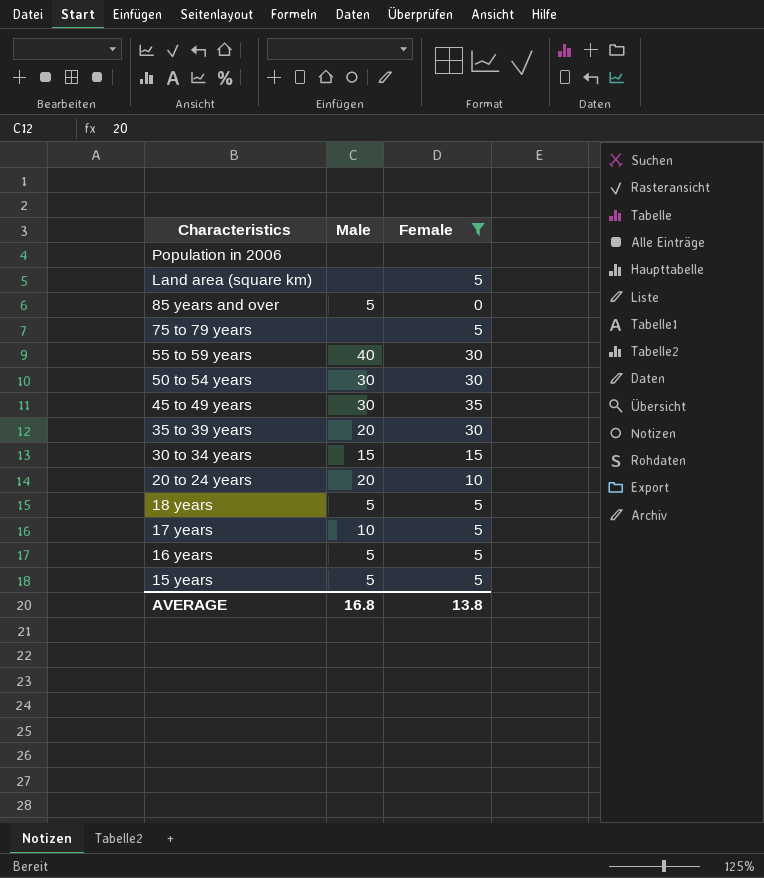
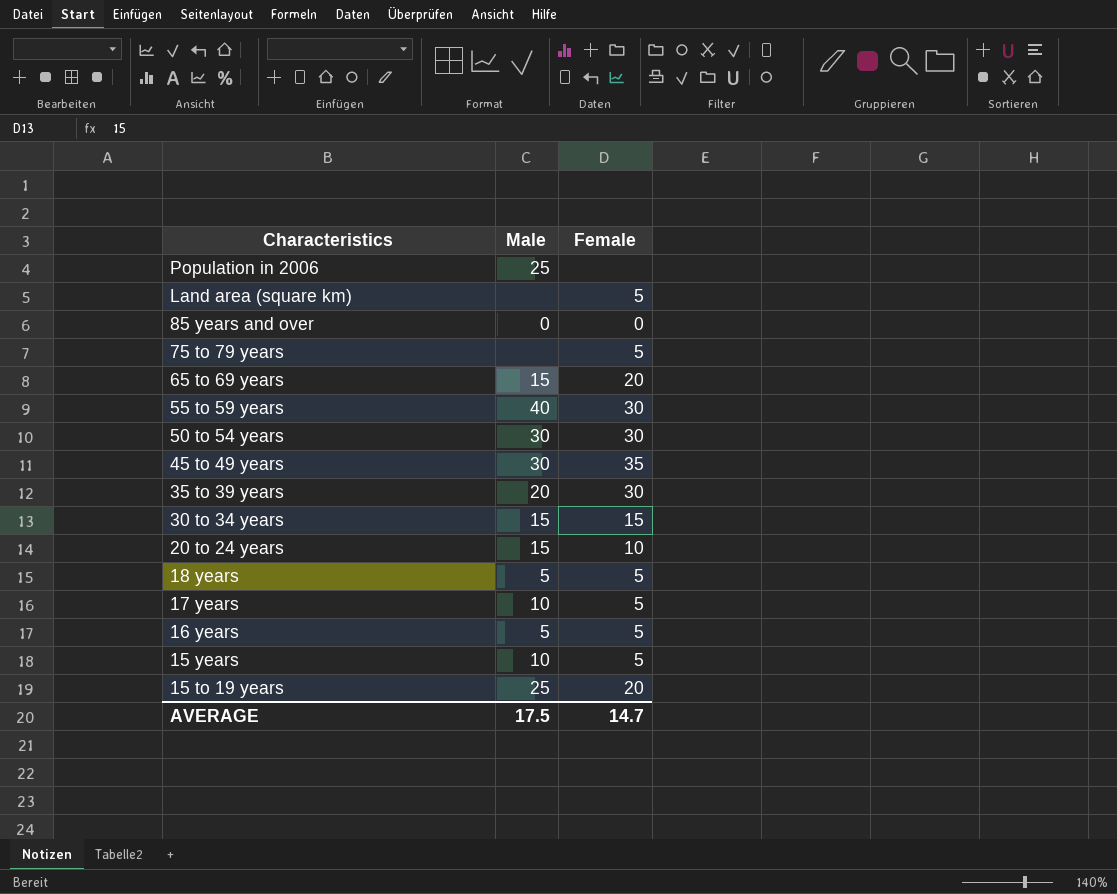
filter: Female != 20 -> none
Population in 2006 | Male: none -> 25
85 years and over | Male: 5 -> 0
20 to 24 years | Male: 20 -> 15
15 years | Male: 5 -> 10
AVERAGE | Male: 16.8 -> 17.5
AVERAGE | Female: 13.8 -> 14.7

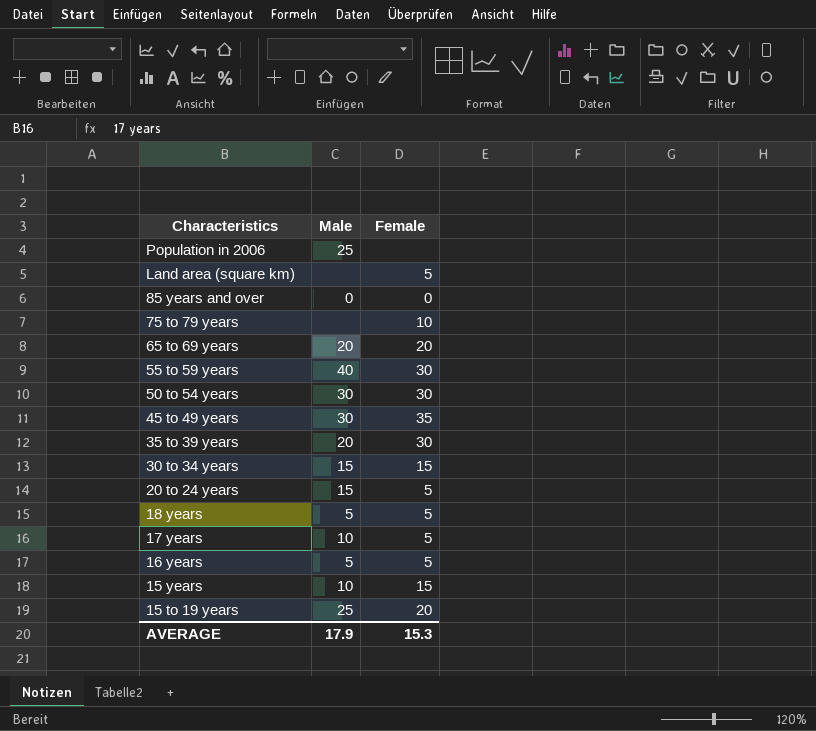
75 to 79 years | Female: 5 -> 10
65 to 69 years | Male: 15 -> 20
20 to 24 years | Female: 10 -> 5
15 years | Female: 5 -> 15
AVERAGE | Male: 17.5 -> 17.9
AVERAGE | Female: 14.7 -> 15.3

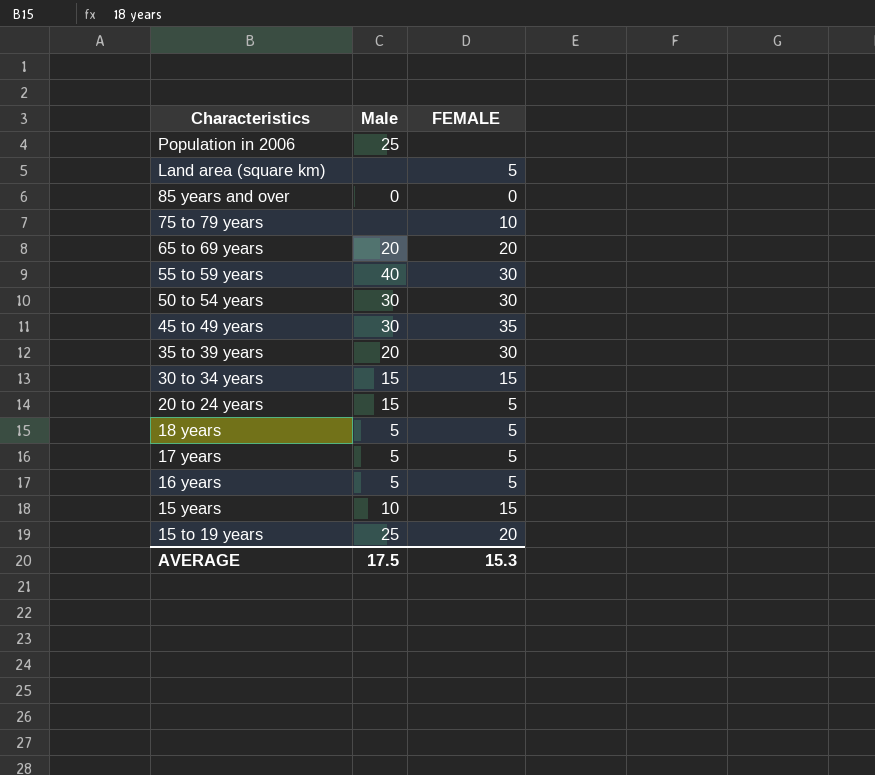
column name: Female -> FEMALE
17 years | Male: 10 -> 5
AVERAGE | Male: 17.9 -> 17.5

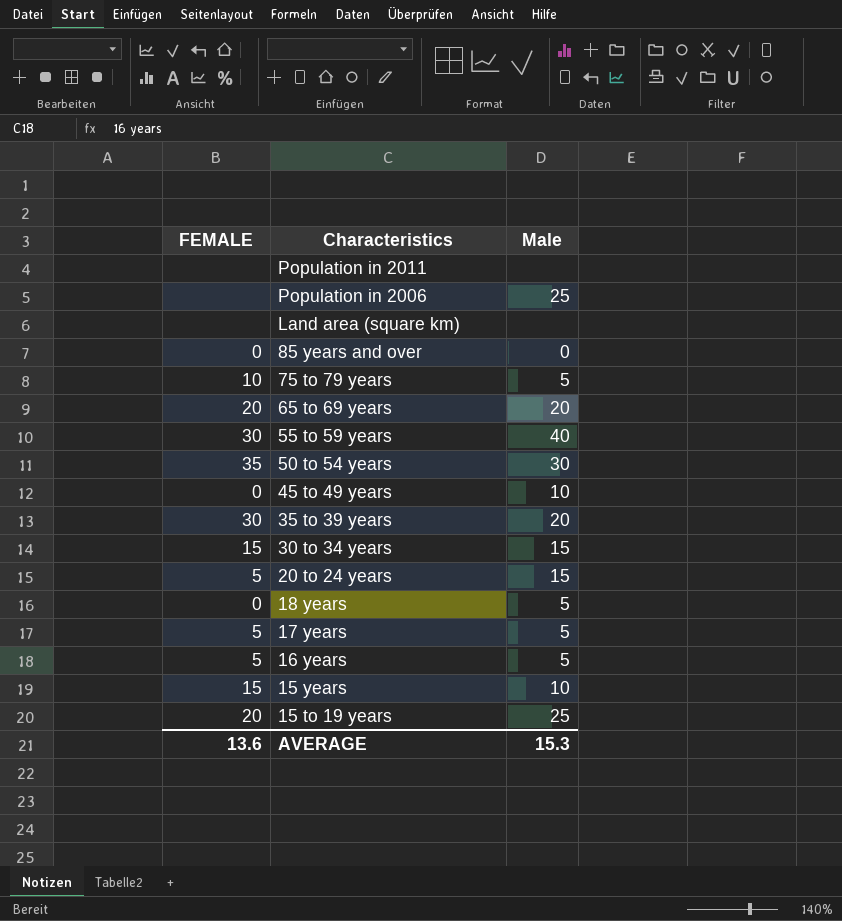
column FEMALE | position: 3 -> 1
row Population in 2011: none -> none | none
Land area (square km) | FEMALE: 5 -> none
75 to 79 years | Male: none -> 5
50 to 54 years | FEMALE: 30 -> 35
45 to 49 years | FEMALE: 35 -> 0
45 to 49 years | Male: 30 -> 10
18 years | FEMALE: 5 -> 0
AVERAGE | FEMALE: 15.3 -> 13.6
AVERAGE | Male: 17.5 -> 15.3

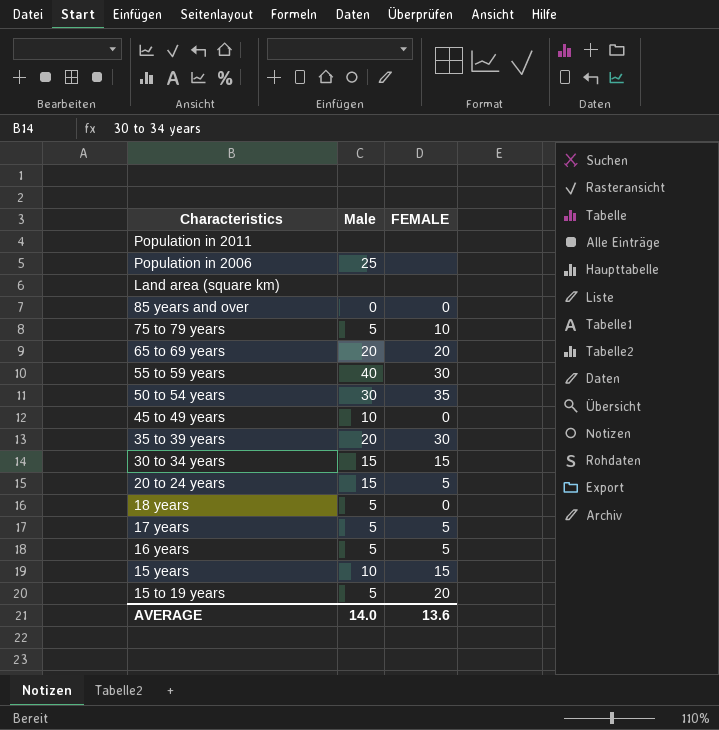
column FEMALE | position: 1 -> 3
15 to 19 years | Male: 25 -> 5
AVERAGE | Male: 15.3 -> 14.0

